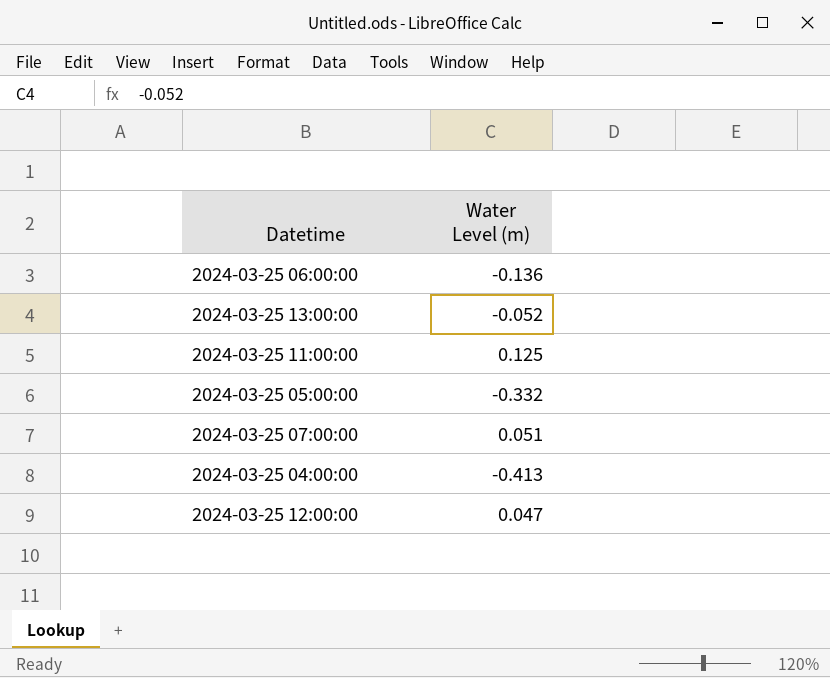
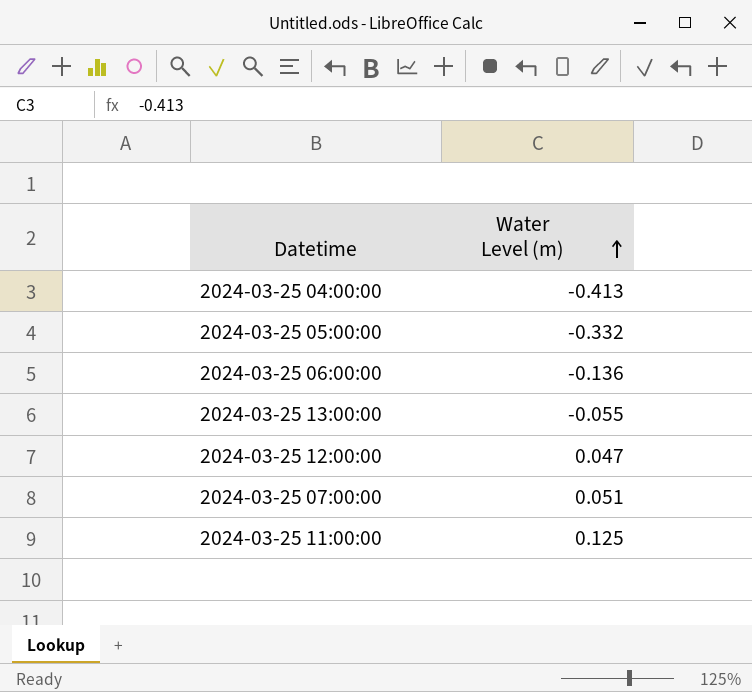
row order: none -> Water Level (m) ascending
2024-03-25 13:00:00 | Water Level (m): -0.052 -> -0.055

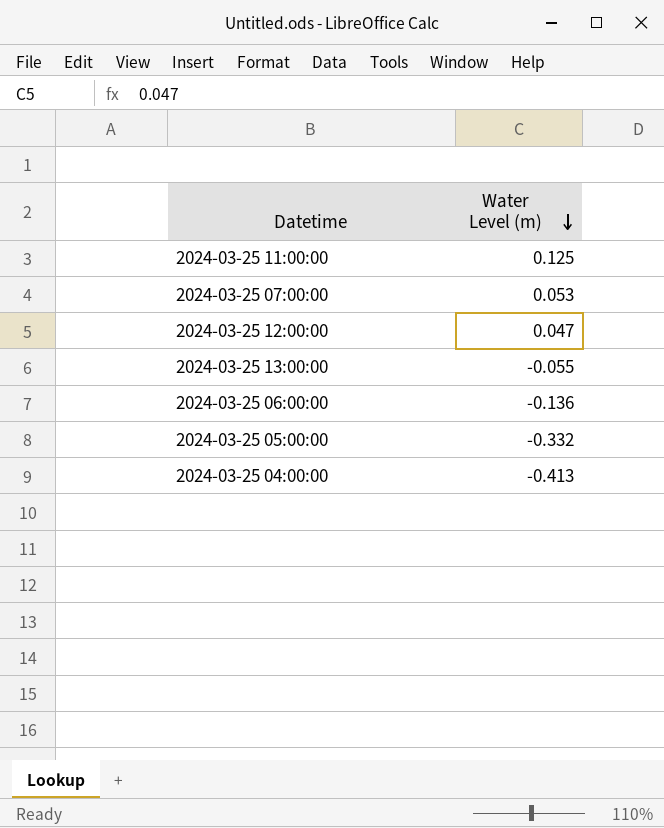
row order: Water Level (m) ascending -> Water Level (m) descending
2024-03-25 07:00:00 | Water Level (m): 0.051 -> 0.053

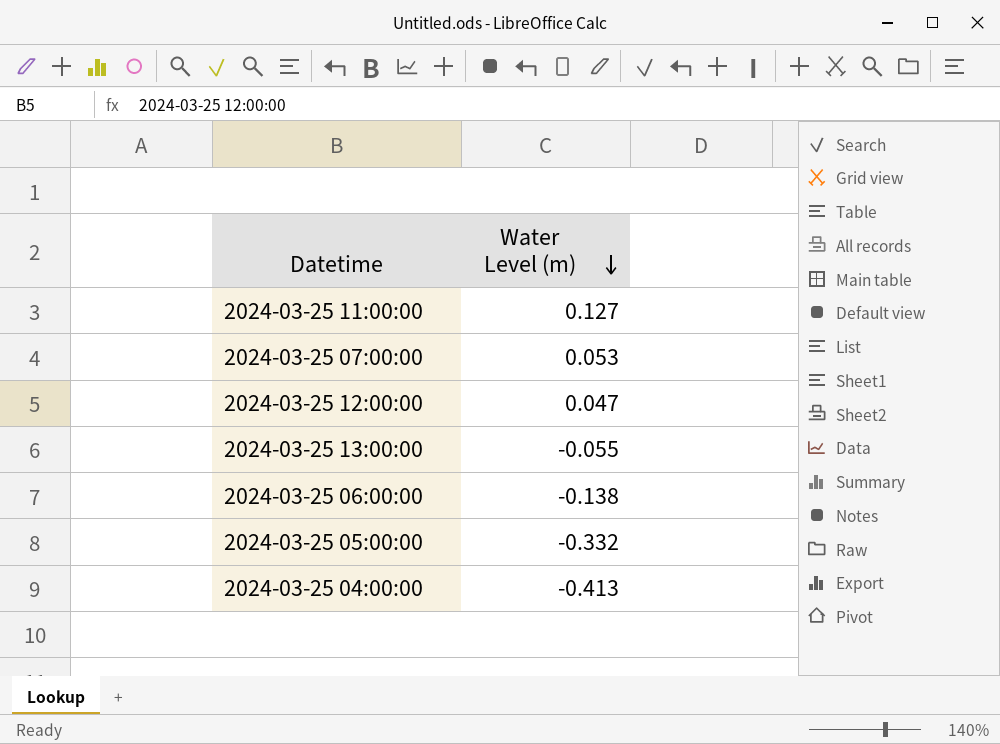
2024-03-25 11:00:00 | Water Level (m): 0.125 -> 0.127
2024-03-25 06:00:00 | Water Level (m): -0.136 -> -0.138

